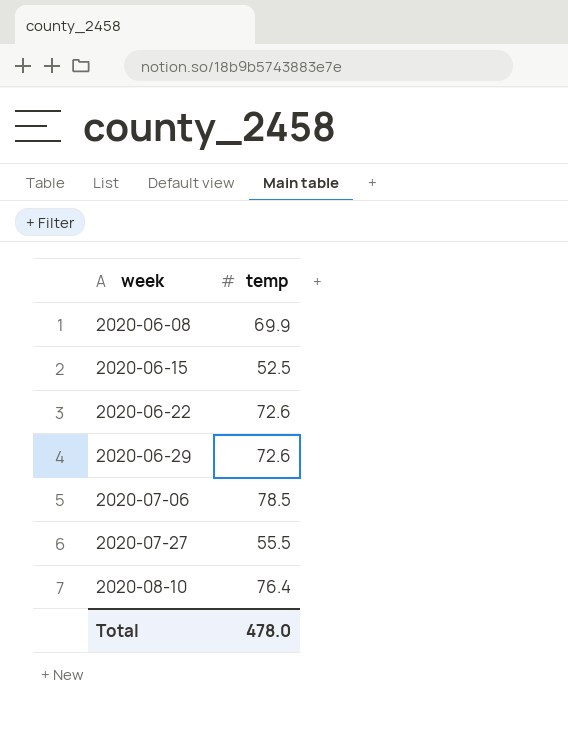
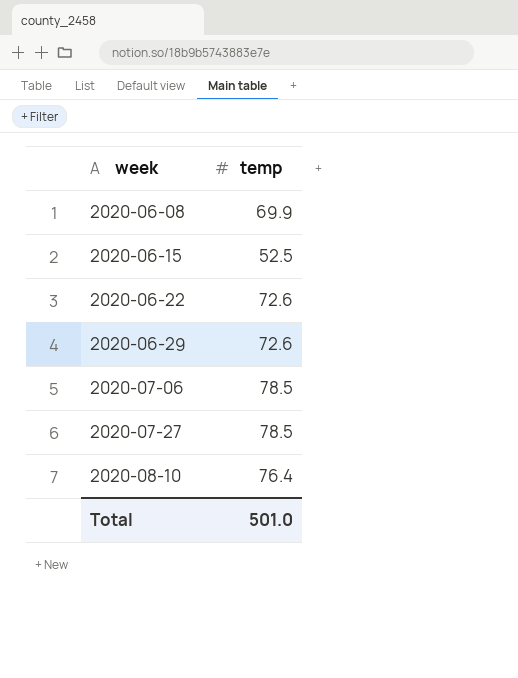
2020-07-27 | temp: 55.5 -> 78.5
Total | temp: 478.0 -> 501.0

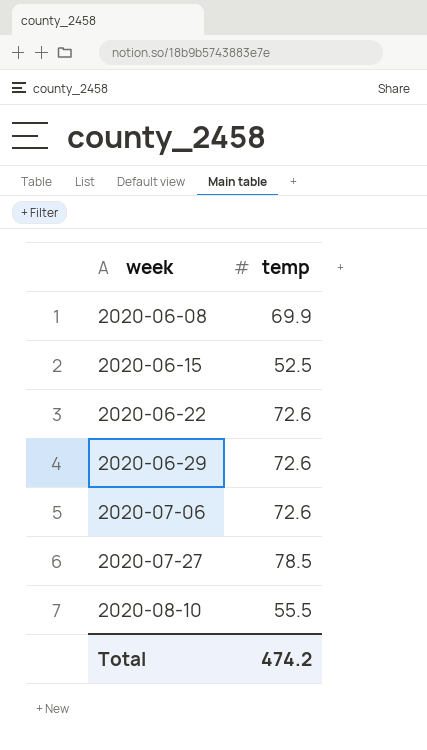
2020-07-06 | temp: 78.5 -> 72.6
2020-08-10 | temp: 76.4 -> 55.5
Total | temp: 501.0 -> 474.2

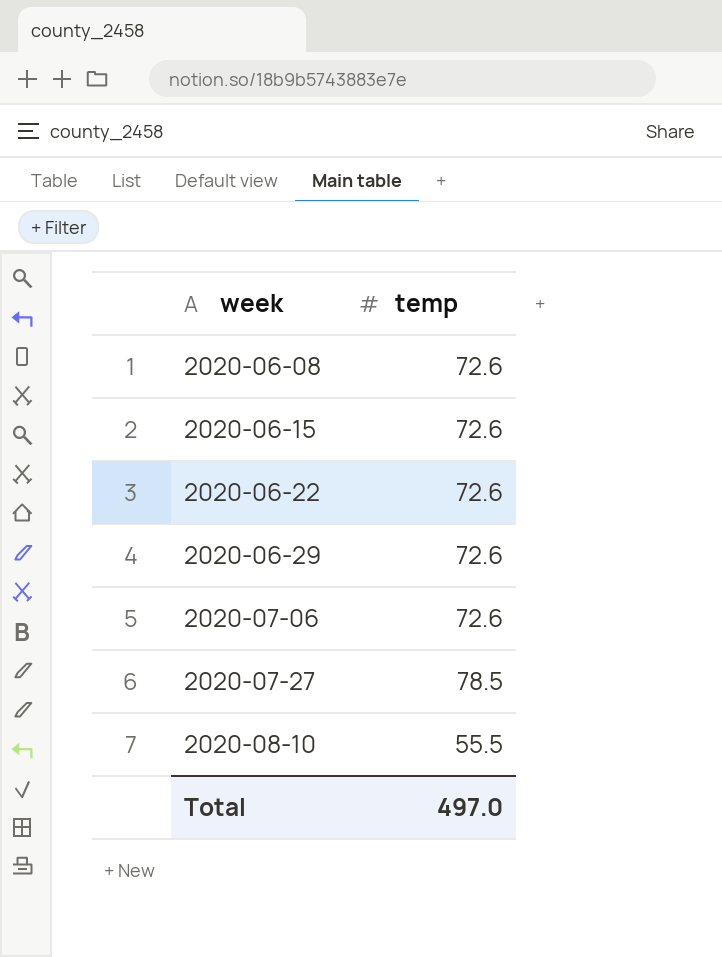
2020-06-08 | temp: 69.9 -> 72.6
2020-06-15 | temp: 52.5 -> 72.6
Total | temp: 474.2 -> 497.0

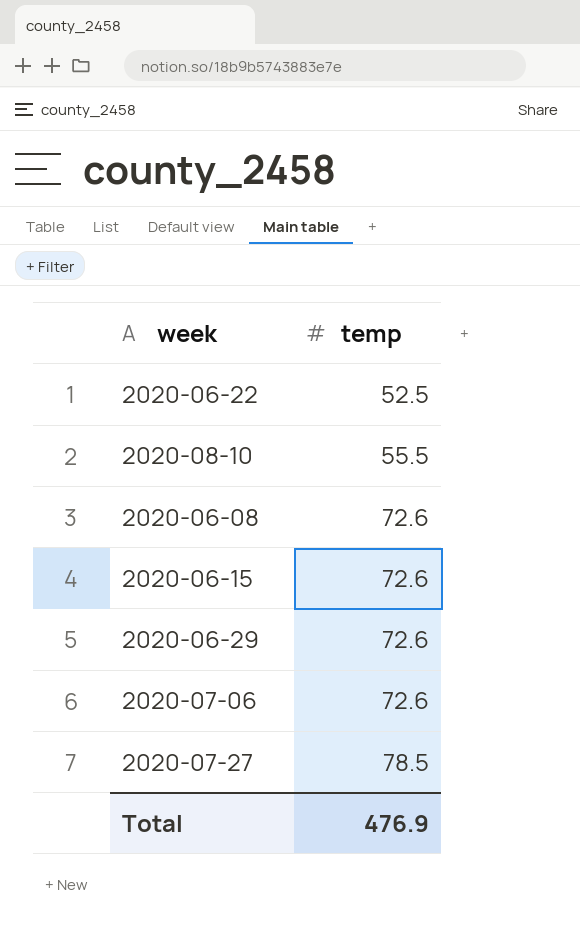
row order: week ascending -> temp ascending
2020-06-22 | temp: 72.6 -> 52.5
Total | temp: 497.0 -> 476.9

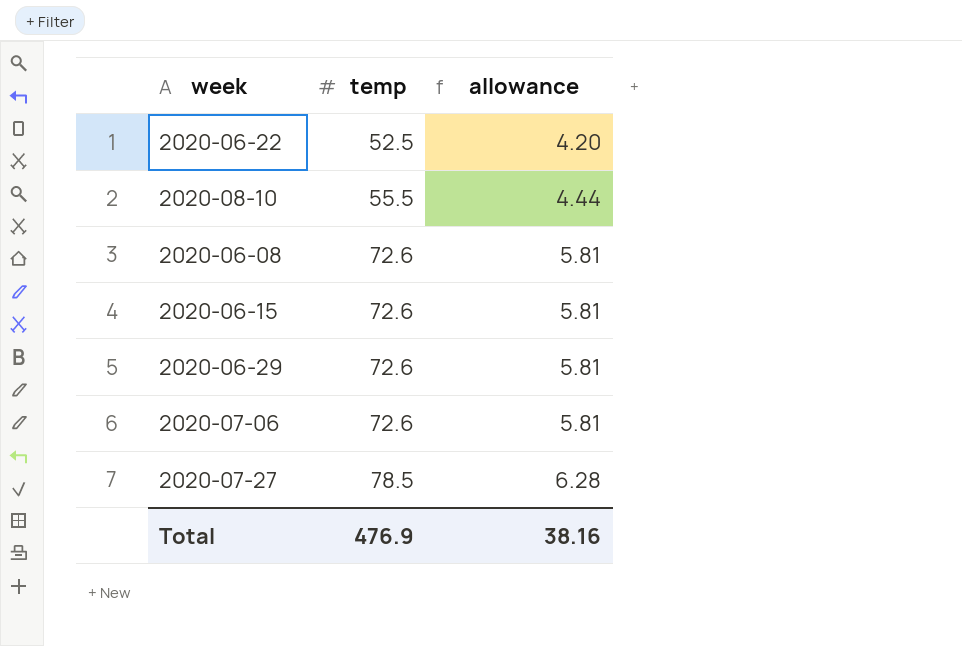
column allowance | formula: none -> [temp] * 0.08

